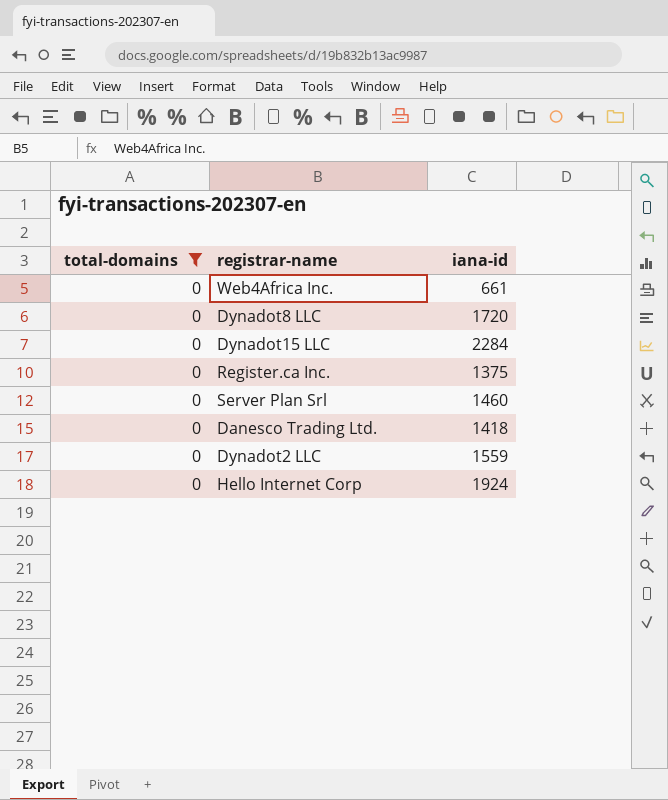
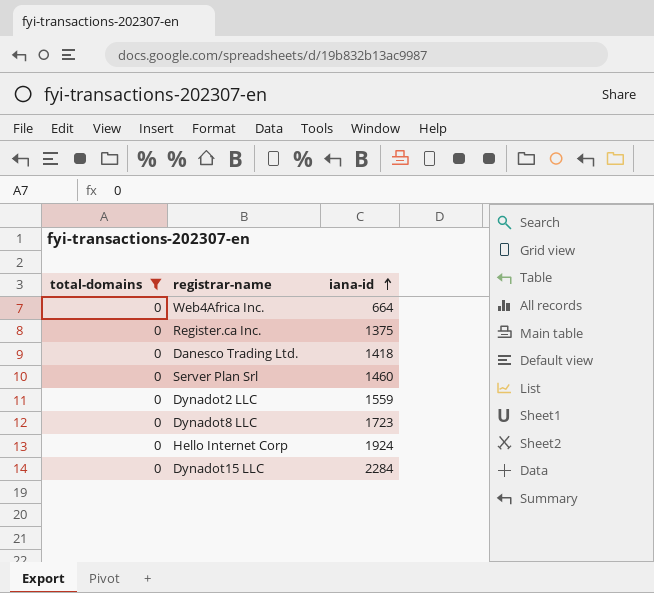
row order: none -> iana-id ascending
Web4Africa Inc. | iana-id: 661 -> 664
Dynadot8 LLC | iana-id: 1720 -> 1723

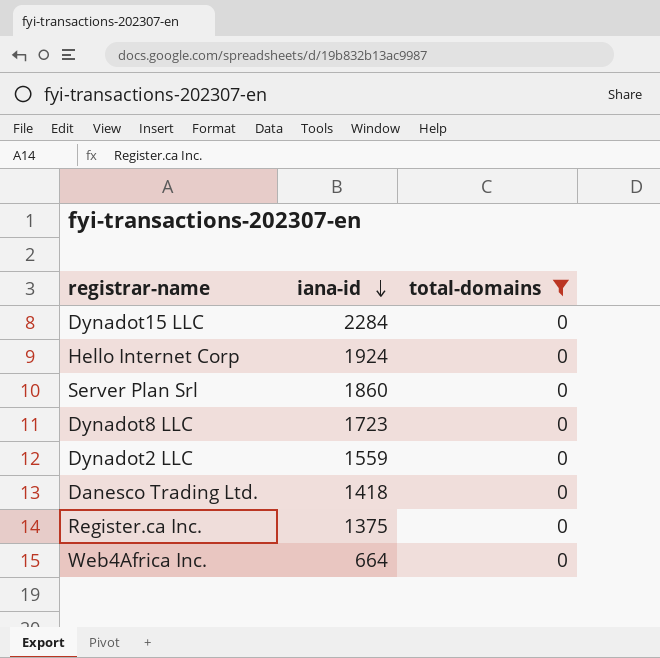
row order: iana-id ascending -> iana-id descending
column total-domains | position: 1 -> 3
Server Plan Srl | iana-id: 1460 -> 1860

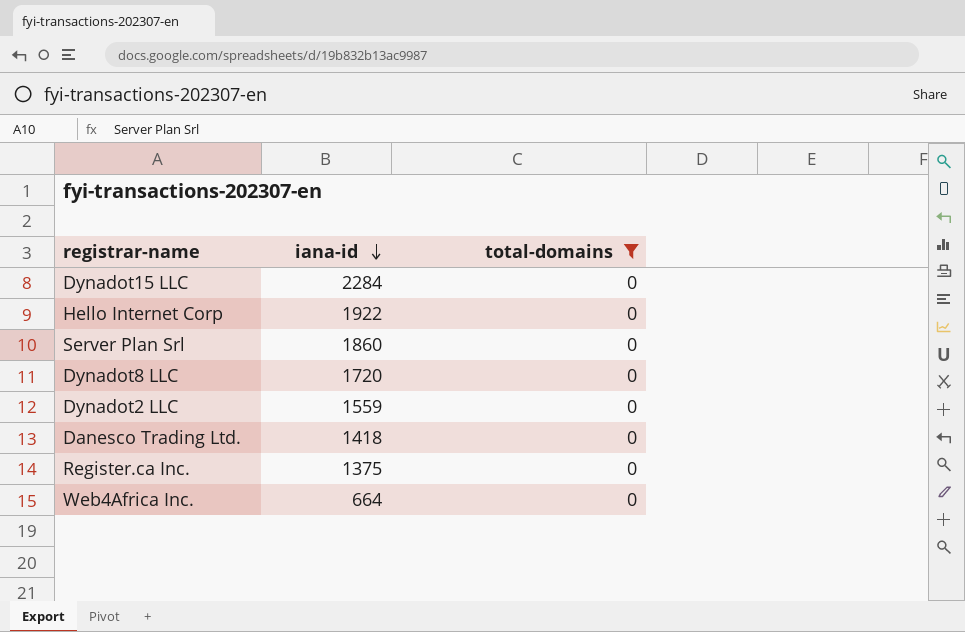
Hello Internet Corp | iana-id: 1924 -> 1922
Dynadot8 LLC | iana-id: 1723 -> 1720

